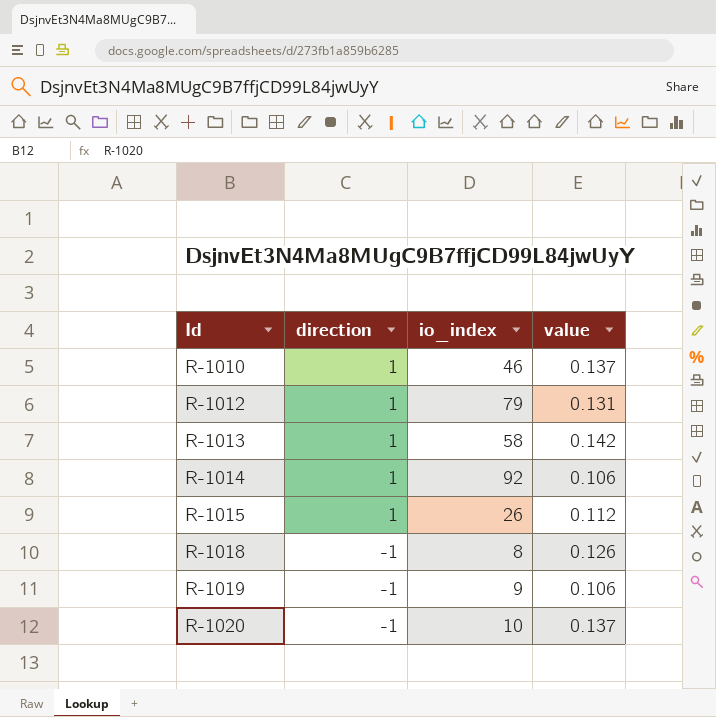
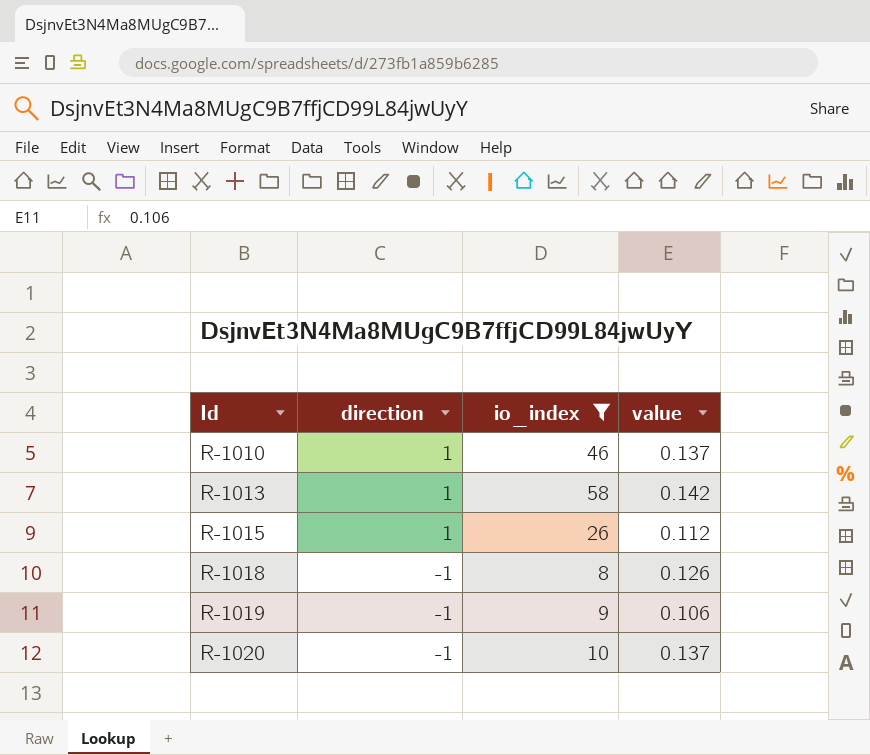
filter: none -> io_index <= 58

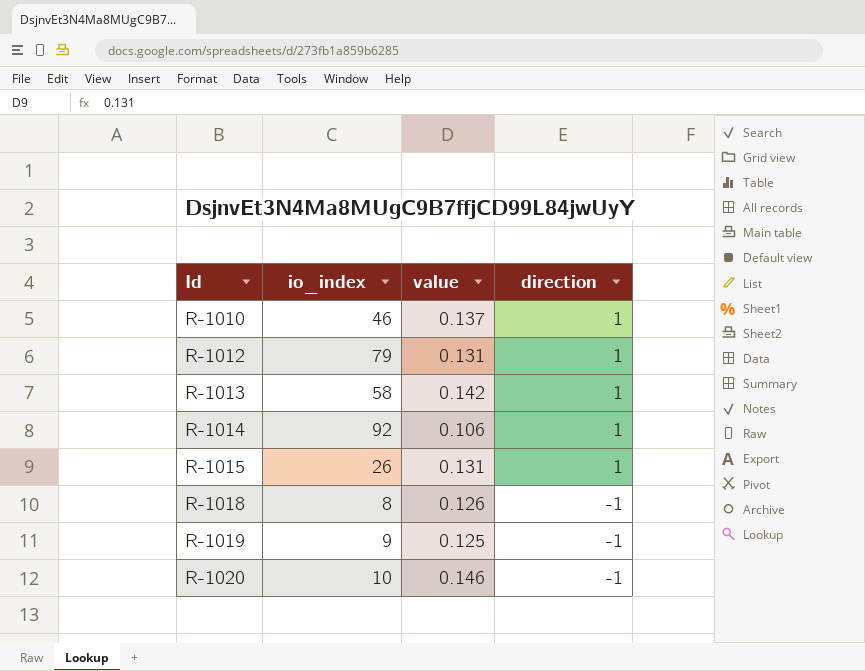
filter: io_index <= 58 -> none
column direction | position: 2 -> 4
R-1015 | value: 0.112 -> 0.131
R-1019 | value: 0.106 -> 0.125
R-1020 | value: 0.137 -> 0.146

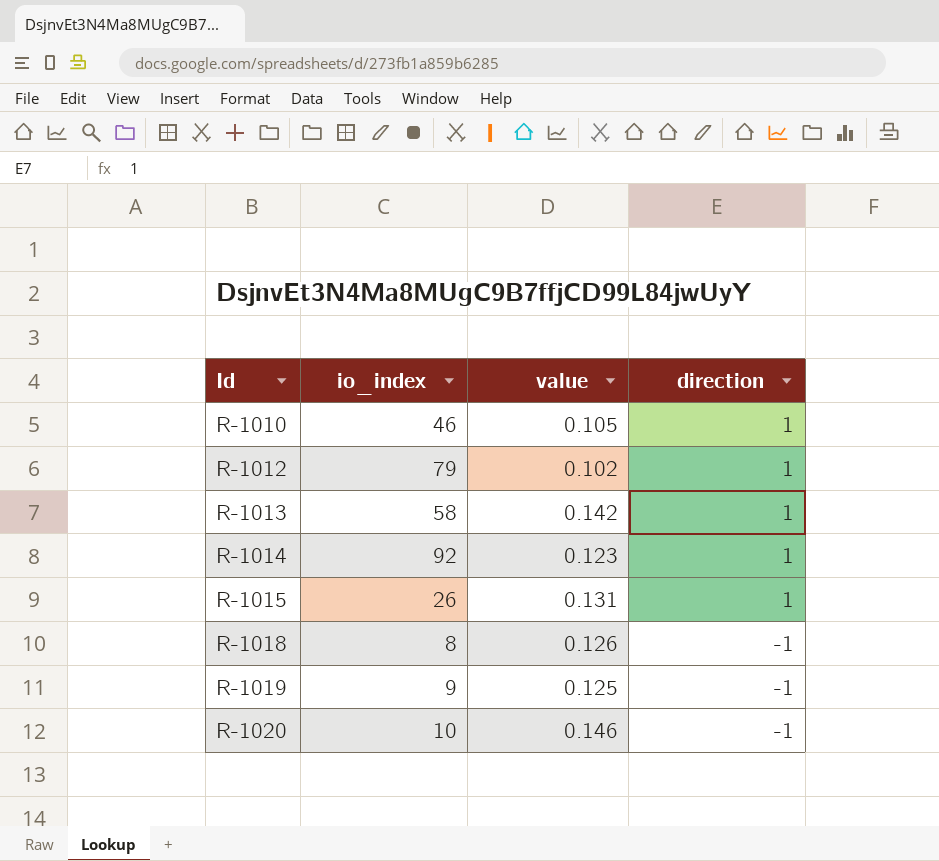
R-1010 | value: 0.137 -> 0.105
R-1012 | value: 0.131 -> 0.102
R-1014 | value: 0.106 -> 0.123

